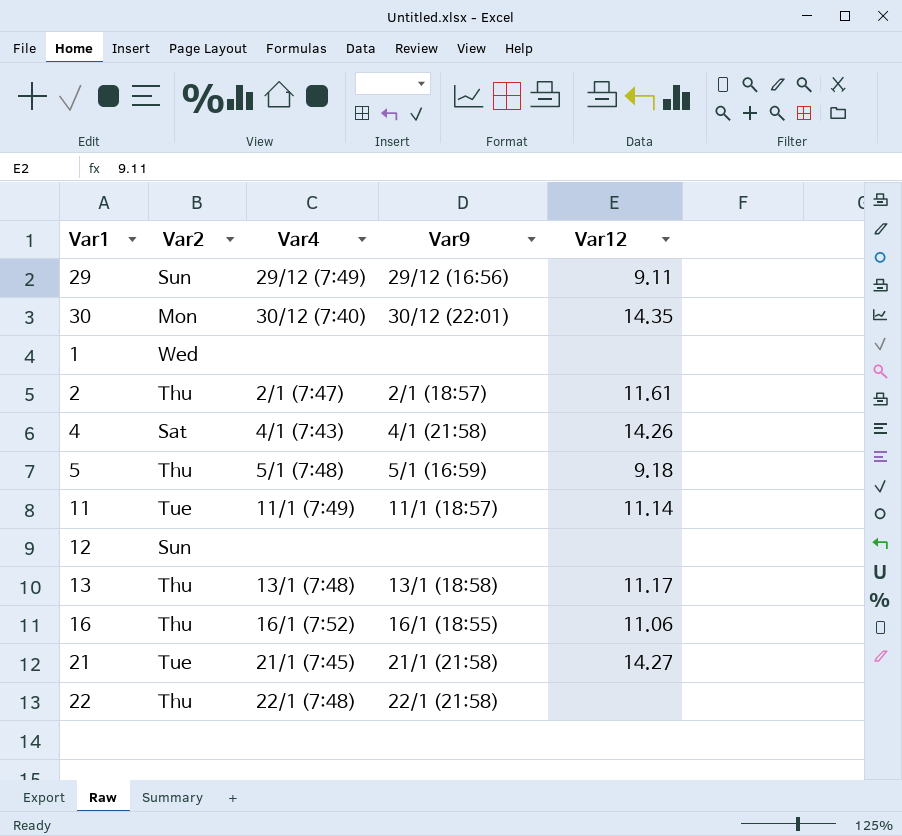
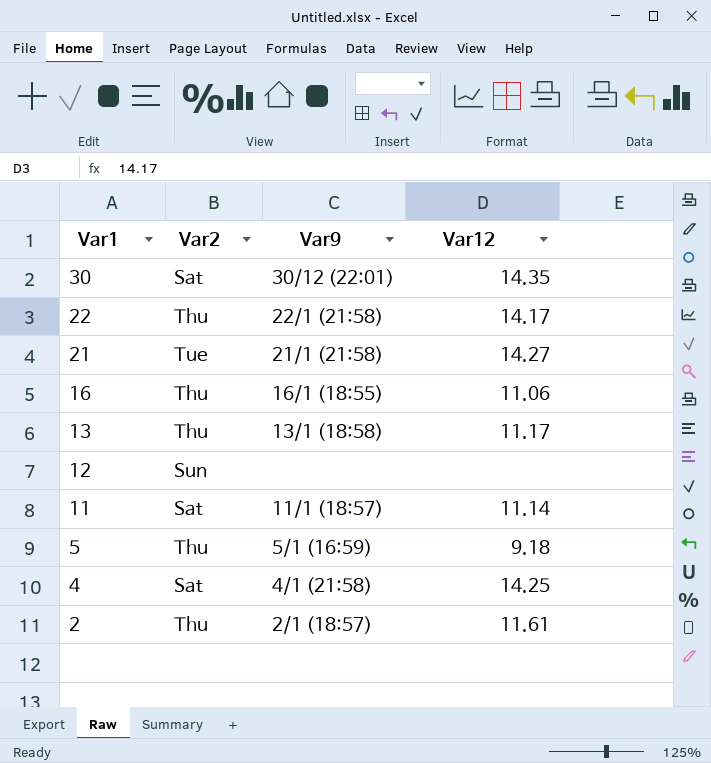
row order: none -> Var1 descending
column Var4 | position: 3 -> none
row 29: Sun | 29/12 (7:49) | 29/12 (16:56) | 9.11 -> none
row 1: Wed | none | none | none -> none
30 | Var2: Mon -> Sat
22 | Var12: none -> 14.17
11 | Var2: Tue -> Sat
4 | Var12: 14.26 -> 14.25

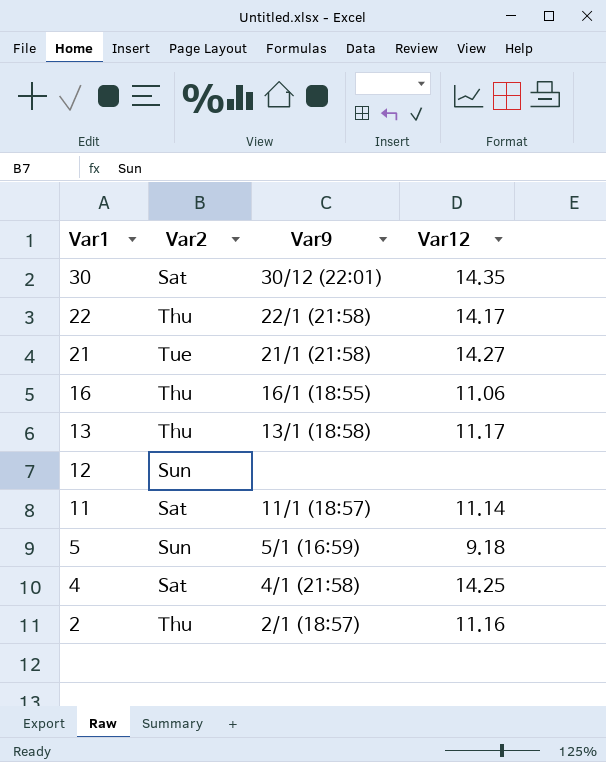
5 | Var2: Thu -> Sun
2 | Var12: 11.61 -> 11.16

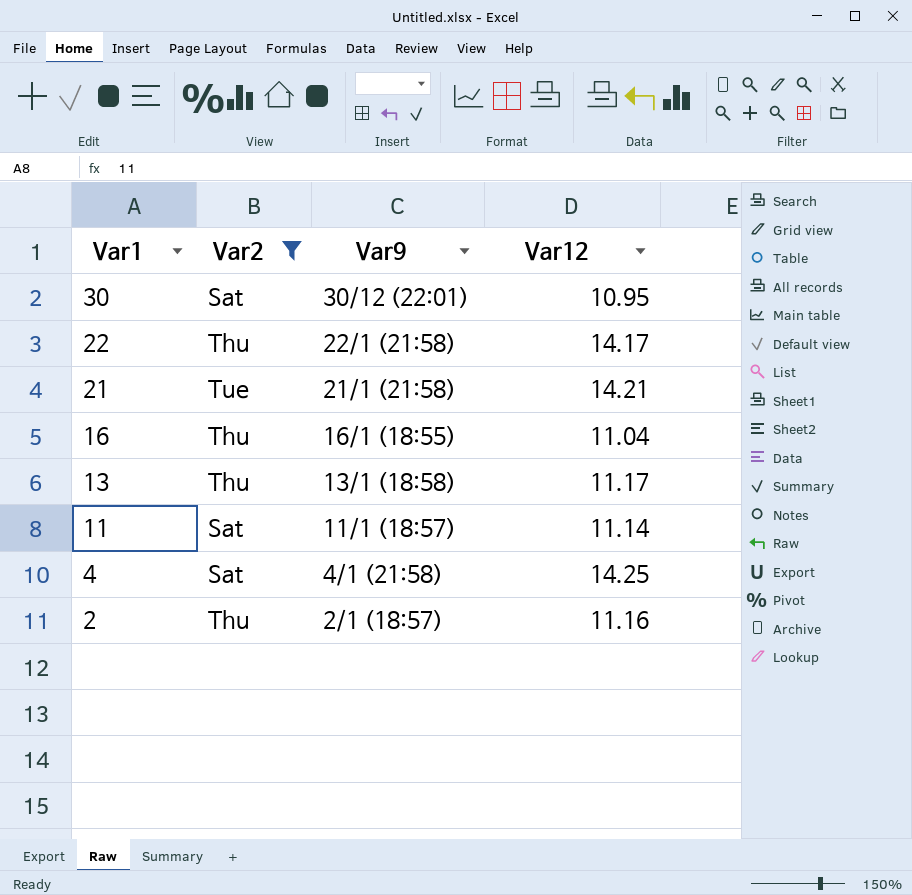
filter: none -> Var2 != Sun
30 | Var12: 14.35 -> 10.95
21 | Var12: 14.27 -> 14.21
16 | Var12: 11.06 -> 11.04

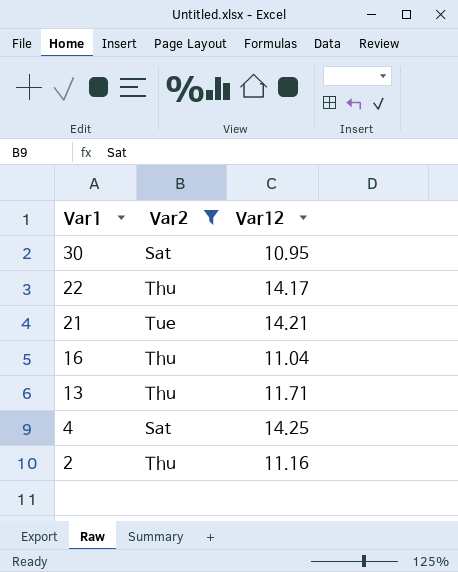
column Var9 | position: 3 -> none
row 11: Sat | 11/1 (18:57) | 11.14 -> none
13 | Var12: 11.17 -> 11.71

